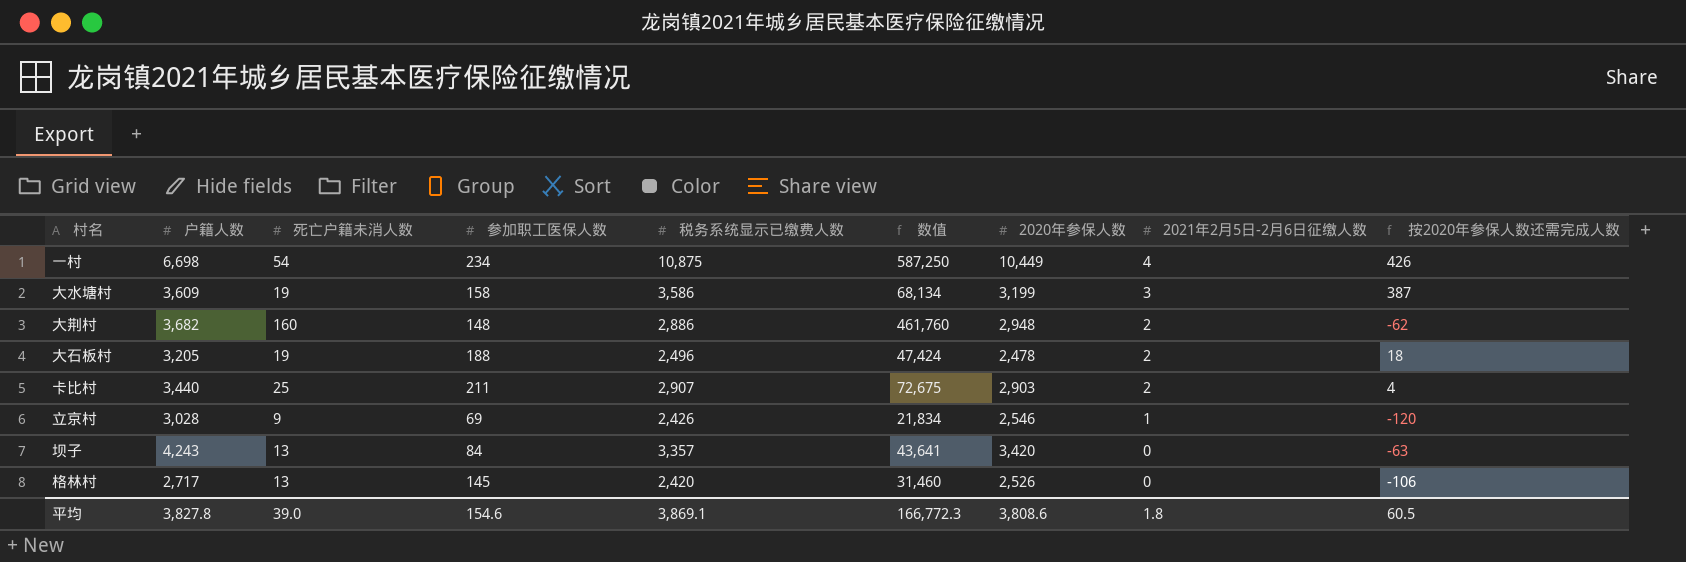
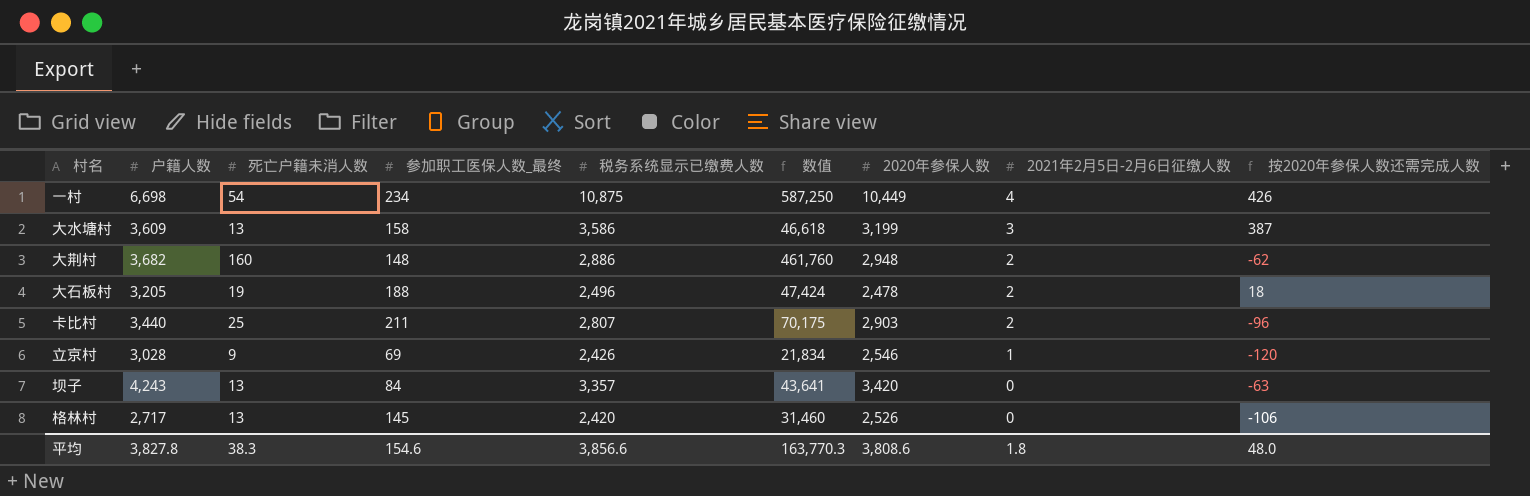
column name: 参加职工医保人数 -> 参加职工医保人数_最终
大水塘村 | 死亡户籍未消人数: 19 -> 13
大水塘村 | 数值: 68,134 -> 46,618
卡比村 | 税务系统显示已缴费人数: 2,907 -> 2,807
卡比村 | 数值: 72,675 -> 70,175
卡比村 | 按2020年参保人数还需完成人数: 4 -> -96
平均 | 死亡户籍未消人数: 39.0 -> 38.3
平均 | 税务系统显示已缴费人数: 3,869.1 -> 3,856.6
平均 | 数值: 166,772.3 -> 163,770.3
平均 | 按2020年参保人数还需完成人数: 60.5 -> 48.0

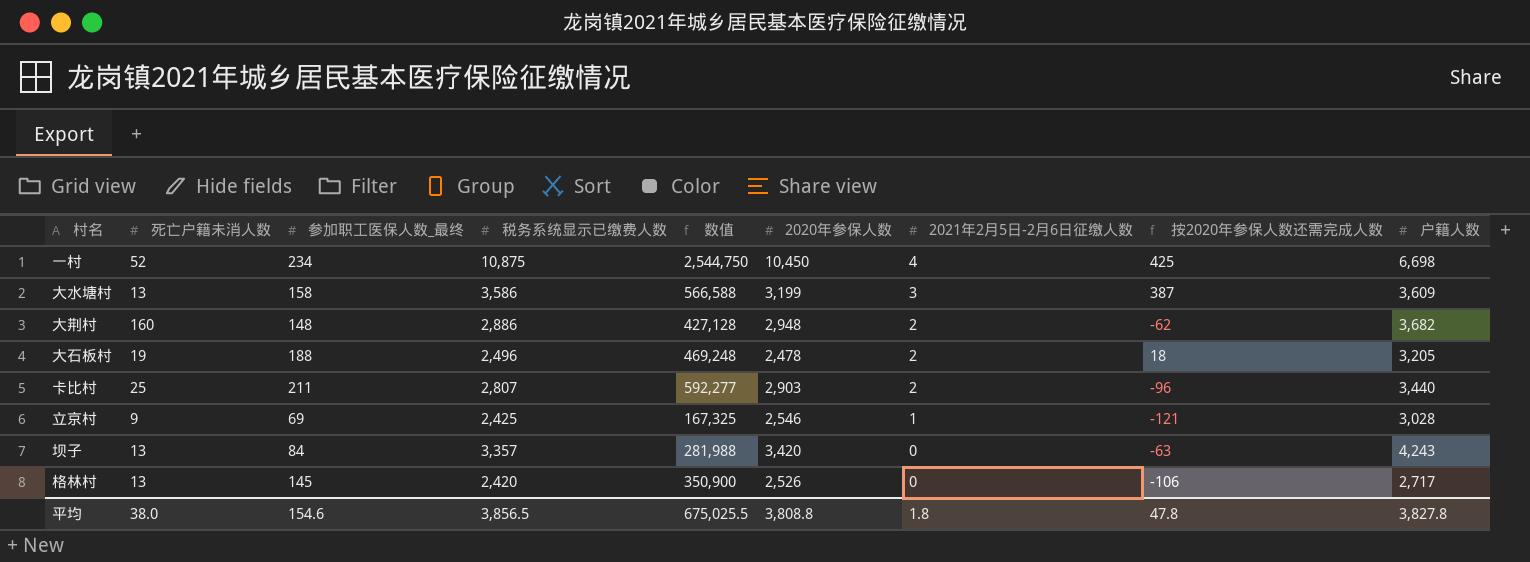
column 数值 | formula: [死亡户籍未消人数] * [税务系统显示已缴费人数] -> [参加职工医保人数_最终] * [税务系统显示已缴费人数]
column 户籍人数 | position: 2 -> 9
一村 | 死亡户籍未消人数: 54 -> 52
一村 | 2020年参保人数: 10,449 -> 10,450
一村 | 按2020年参保人数还需完成人数: 426 -> 425
立京村 | 税务系统显示已缴费人数: 2,426 -> 2,425
立京村 | 按2020年参保人数还需完成人数: -120 -> -121
平均 | 死亡户籍未消人数: 38.3 -> 38.0
平均 | 税务系统显示已缴费人数: 3,856.6 -> 3,856.5
平均 | 数值: 163,770.3 -> 675,025.5
平均 | 2020年参保人数: 3,808.6 -> 3,808.8
平均 | 按2020年参保人数还需完成人数: 48.0 -> 47.8

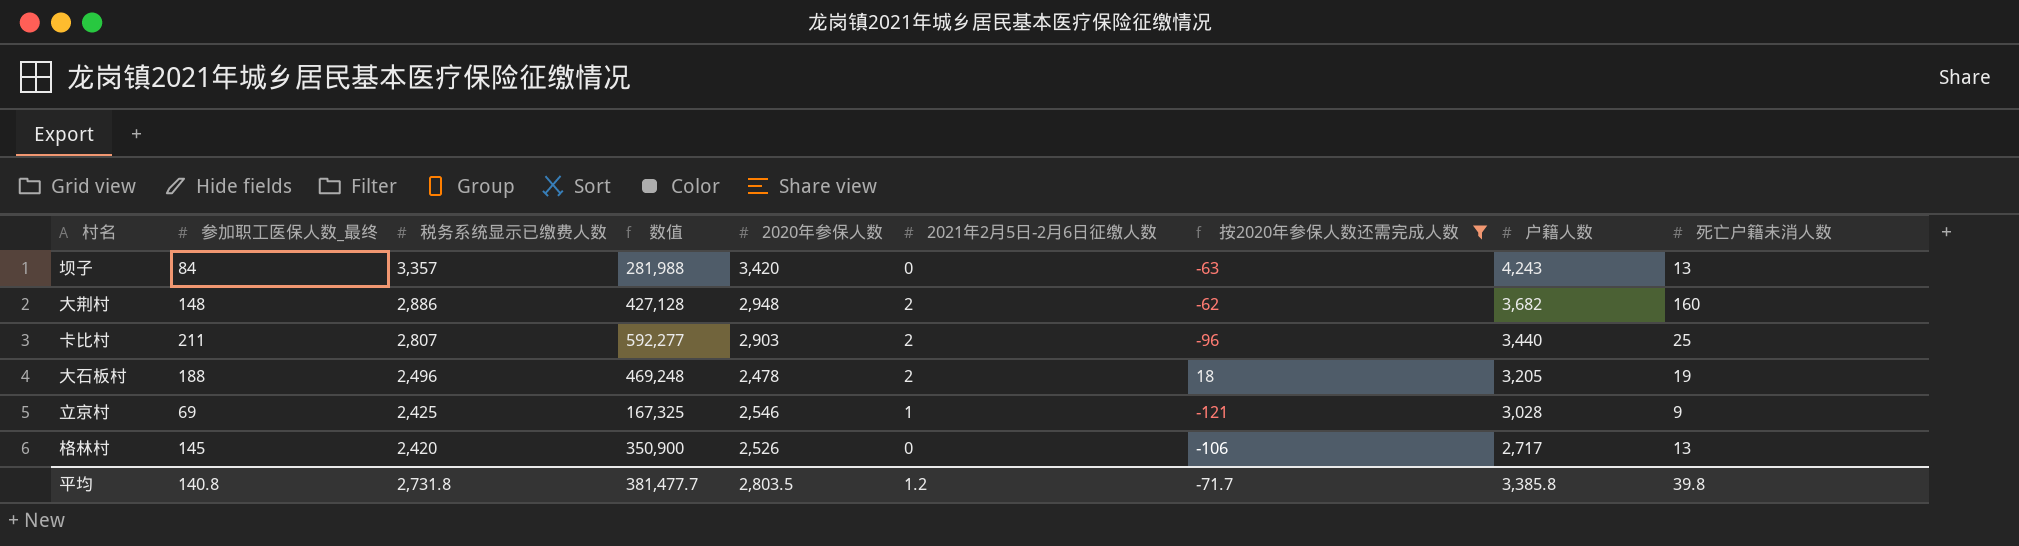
filter: none -> 按2020年参保人数还需完成人数 <= 18
row order: 2021年2月5日-2月6日征缴人数 descending -> 税务系统显示已缴费人数 descending
column 死亡户籍未消人数 | position: 2 -> 9
平均 | 参加职工医保人数_最终: 154.6 -> 140.8
平均 | 税务系统显示已缴费人数: 3,856.5 -> 2,731.8
平均 | 数值: 675,025.5 -> 381,477.7
平均 | 2020年参保人数: 3,808.8 -> 2,803.5
平均 | 2021年2月5日-2月6日征缴人数: 1.8 -> 1.2
平均 | 按2020年参保人数还需完成人数: 47.8 -> -71.7
平均 | 户籍人数: 3,827.8 -> 3,385.8
平均 | 死亡户籍未消人数: 38.0 -> 39.8

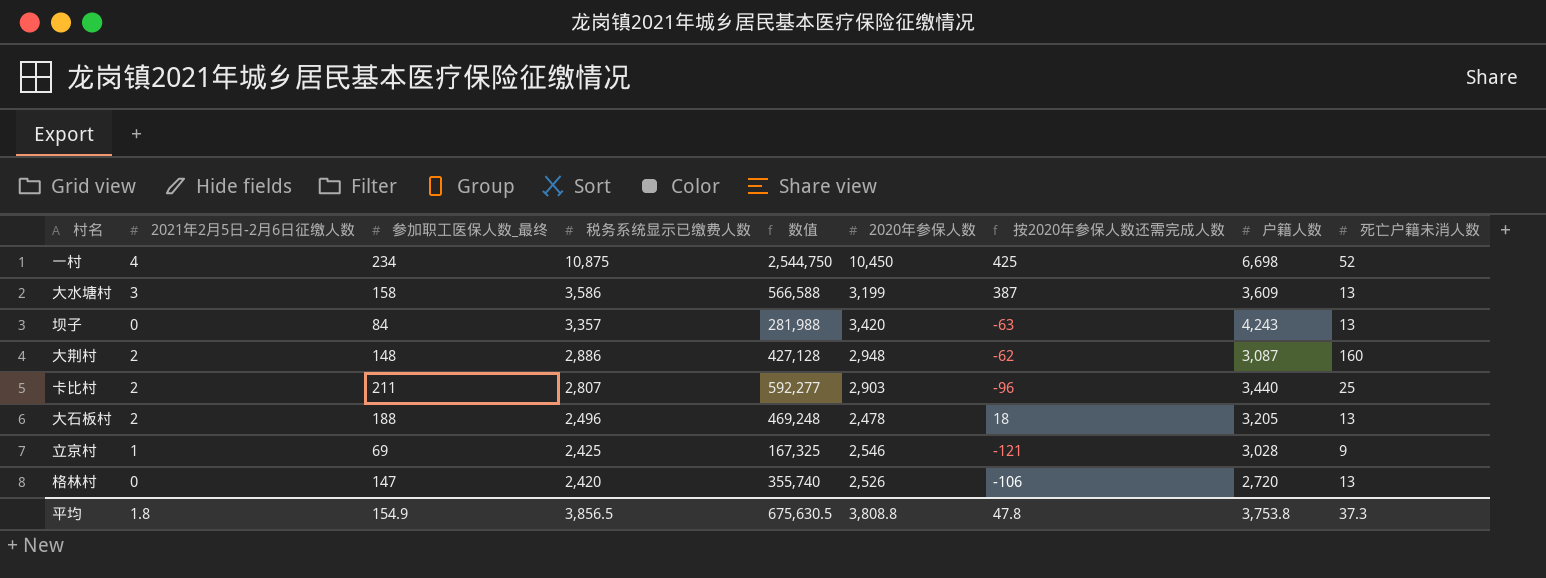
filter: 按2020年参保人数还需完成人数 <= 18 -> none
column 2021年2月5日-2月6日征缴人数 | position: 6 -> 2
大荆村 | 户籍人数: 3,682 -> 3,087
大石板村 | 死亡户籍未消人数: 19 -> 13
格林村 | 参加职工医保人数_最终: 145 -> 147
格林村 | 数值: 350,900 -> 355,740
格林村 | 户籍人数: 2,717 -> 2,720
平均 | 2021年2月5日-2月6日征缴人数: 1.2 -> 1.8
平均 | 参加职工医保人数_最终: 140.8 -> 154.9
平均 | 税务系统显示已缴费人数: 2,731.8 -> 3,856.5
平均 | 数值: 381,477.7 -> 675,630.5
平均 | 2020年参保人数: 2,803.5 -> 3,808.8
平均 | 按2020年参保人数还需完成人数: -71.7 -> 47.8
平均 | 户籍人数: 3,385.8 -> 3,753.8
平均 | 死亡户籍未消人数: 39.8 -> 37.3

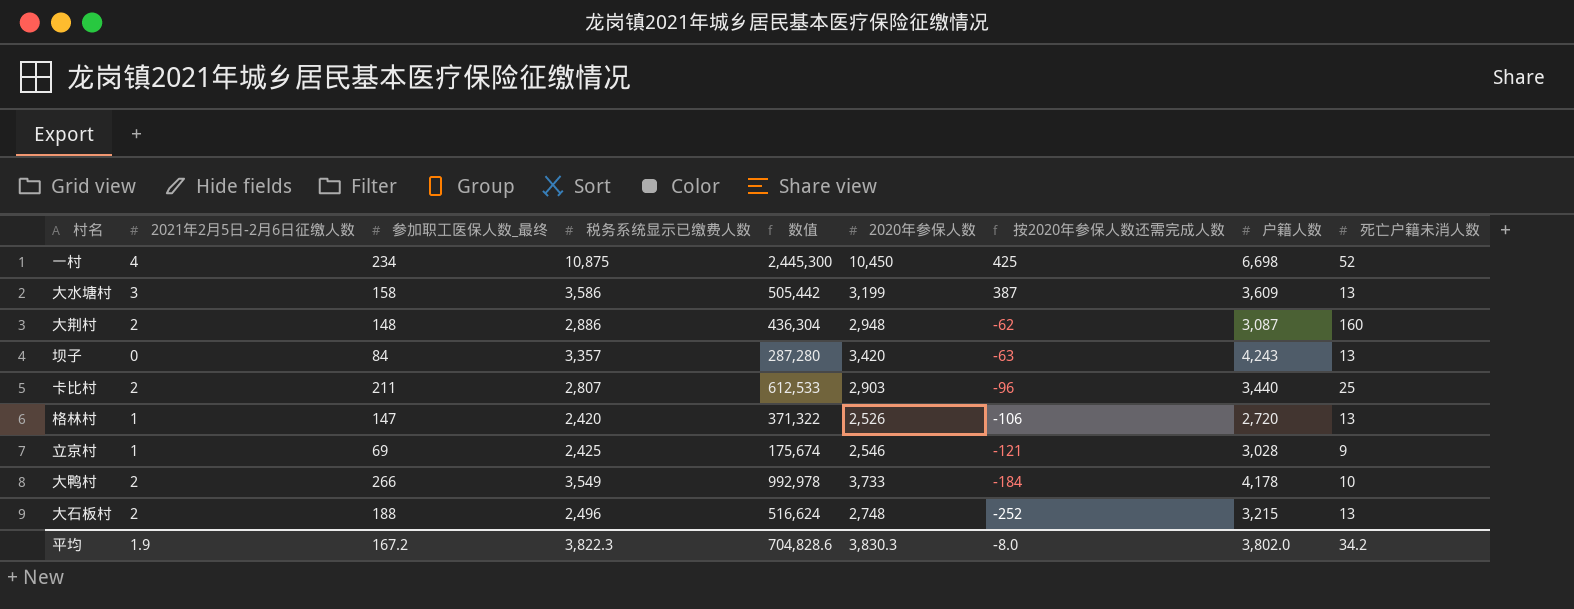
row order: 税务系统显示已缴费人数 descending -> 按2020年参保人数还需完成人数 descending
column 数值 | formula: [参加职工医保人数_最终] * [税务系统显示已缴费人数] -> [参加职工医保人数_最终] * [2020年参保人数]
格林村 | 2021年2月5日-2月6日征缴人数: 0 -> 1
row 大鸭村: none -> 2 | 266 | 3,549 | 992,978 | 3,733 | -184 | 4,178 | 10
大石板村 | 2020年参保人数: 2,478 -> 2,748
大石板村 | 按2020年参保人数还需完成人数: 18 -> -252
大石板村 | 户籍人数: 3,205 -> 3,215
平均 | 2021年2月5日-2月6日征缴人数: 1.8 -> 1.9
平均 | 参加职工医保人数_最终: 154.9 -> 167.2
平均 | 税务系统显示已缴费人数: 3,856.5 -> 3,822.3
平均 | 数值: 675,630.5 -> 704,828.6
平均 | 2020年参保人数: 3,808.8 -> 3,830.3
平均 | 按2020年参保人数还需完成人数: 47.8 -> -8.0
平均 | 户籍人数: 3,753.8 -> 3,802.0
平均 | 死亡户籍未消人数: 37.3 -> 34.2

